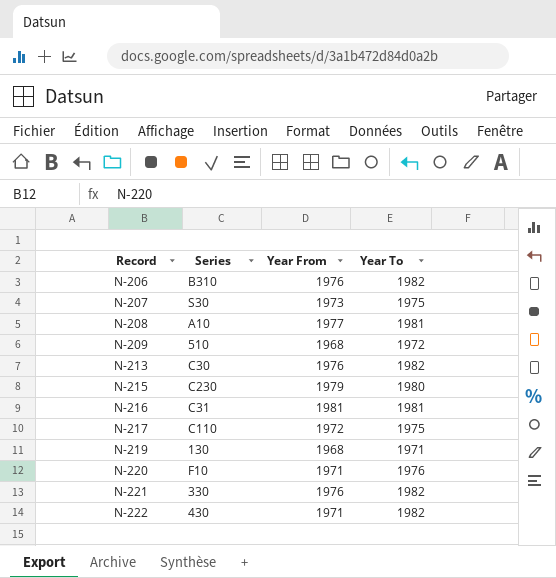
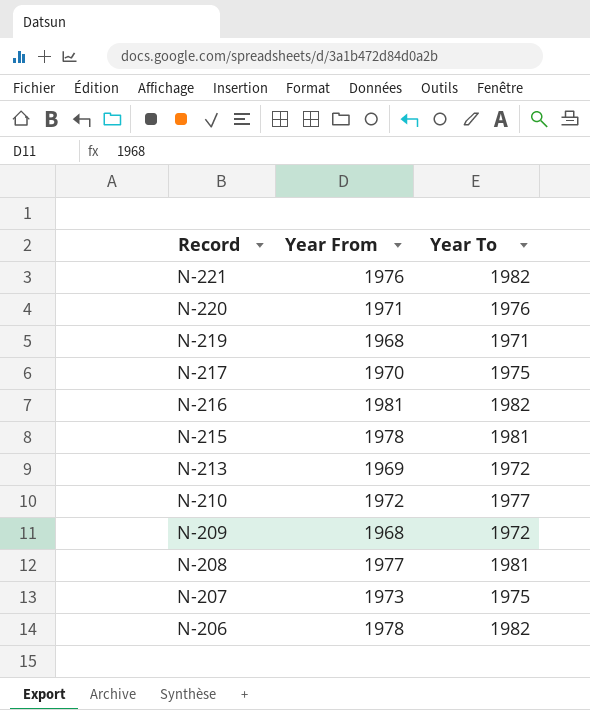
row order: Record ascending -> Record descending
column Series | position: 2 -> none
row N-222: 430 | 1971 | 1982 -> none
N-217 | Year From: 1972 -> 1970
N-216 | Year To: 1981 -> 1982
N-215 | Year From: 1979 -> 1978
N-215 | Year To: 1980 -> 1981
N-213 | Year From: 1976 -> 1969
N-213 | Year To: 1982 -> 1972
row N-210: none -> 1972 | 1977
N-206 | Year From: 1976 -> 1978

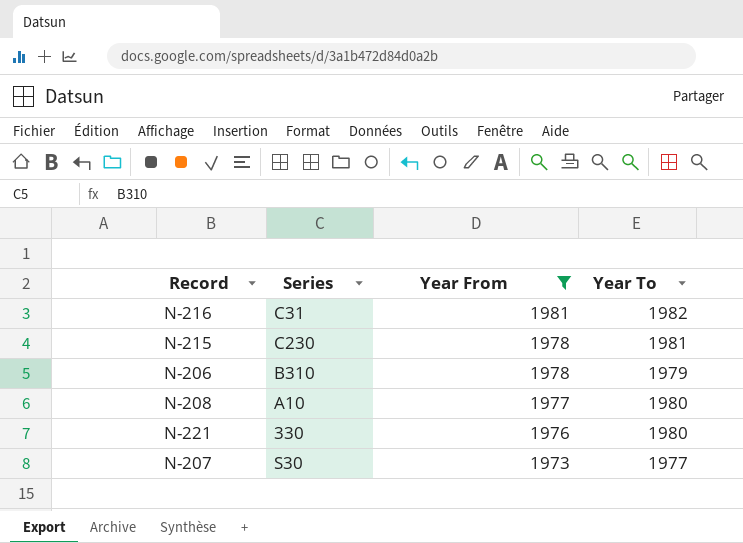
filter: none -> Year From >= 1973
row order: Record descending -> Year From descending
column Series | position: none -> 2
N-206 | Year To: 1982 -> 1979
N-208 | Year To: 1981 -> 1980
N-221 | Year To: 1982 -> 1980
N-207 | Year To: 1975 -> 1977

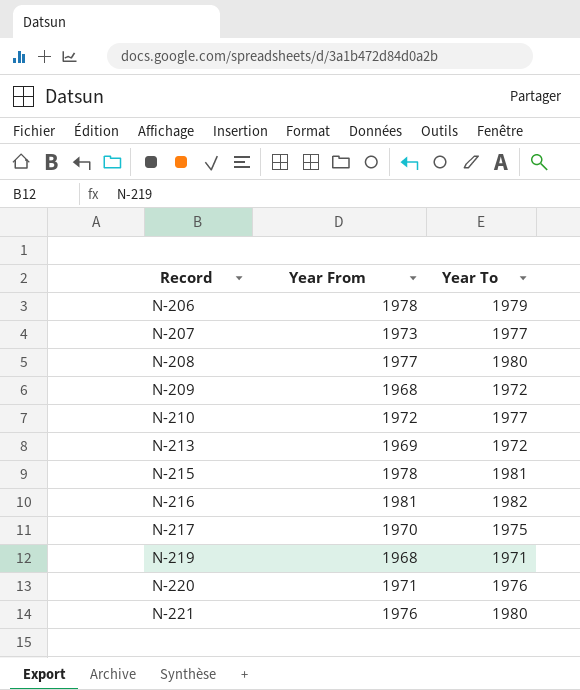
filter: Year From >= 1973 -> none
row order: Year From descending -> Record ascending
column Series | position: 2 -> none

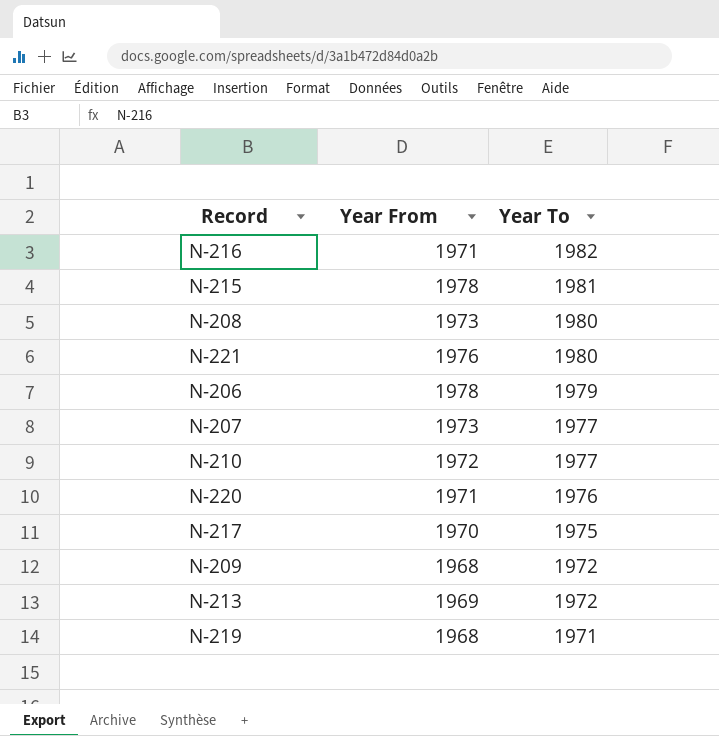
row order: Record ascending -> Year To descending
N-216 | Year From: 1981 -> 1971
N-208 | Year From: 1977 -> 1973

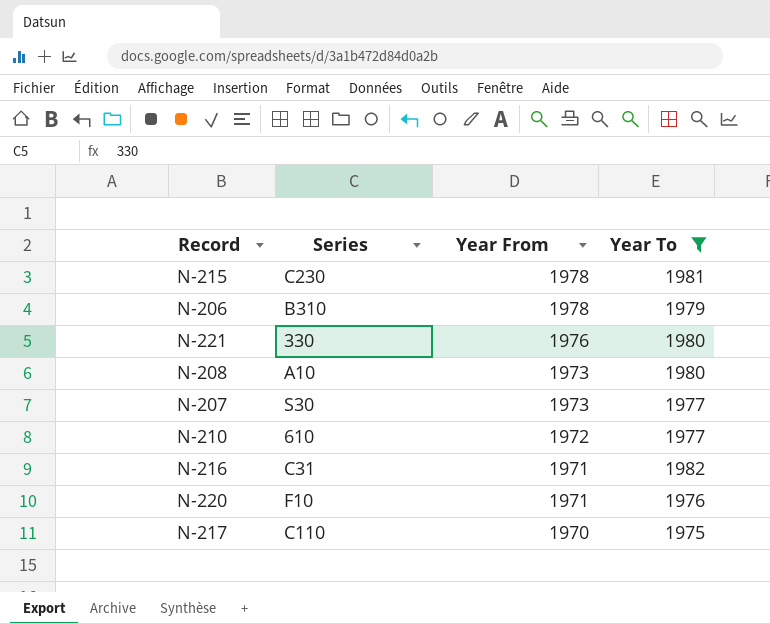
filter: none -> Year To >= 1975
row order: Year To descending -> Year From descending
column Series | position: none -> 2

